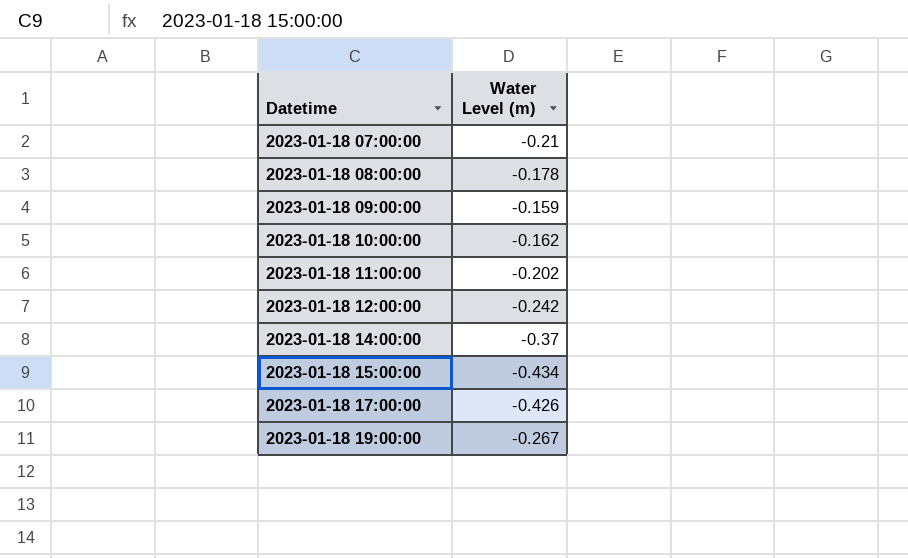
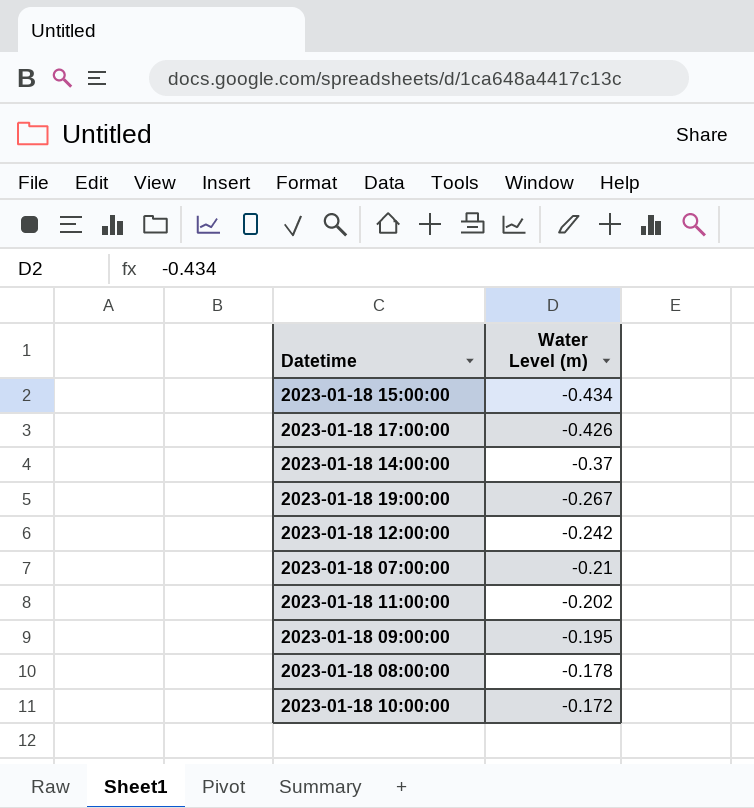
row order: Datetime ascending -> Water Level (m) ascending
2023-01-18 09:00:00 | Water Level (m): -0.159 -> -0.195
2023-01-18 10:00:00 | Water Level (m): -0.162 -> -0.172

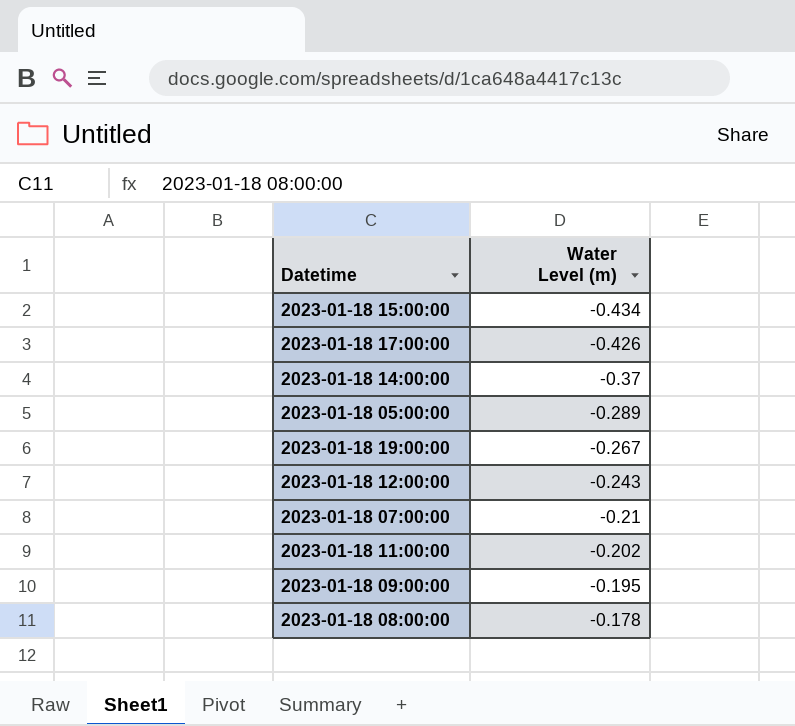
row 2023-01-18 10:00:00: -0.172 -> none
row 2023-01-18 05:00:00: none -> -0.289
2023-01-18 12:00:00 | Water Level (m): -0.242 -> -0.243

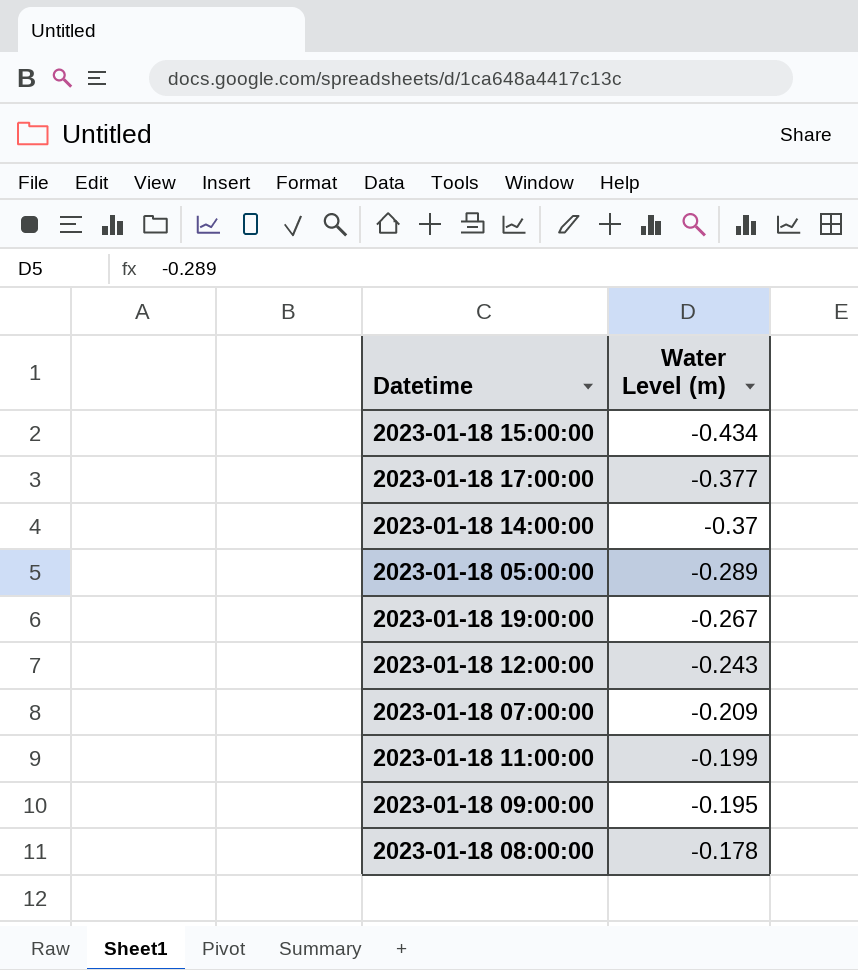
2023-01-18 17:00:00 | Water Level (m): -0.426 -> -0.377
2023-01-18 07:00:00 | Water Level (m): -0.21 -> -0.209
2023-01-18 11:00:00 | Water Level (m): -0.202 -> -0.199

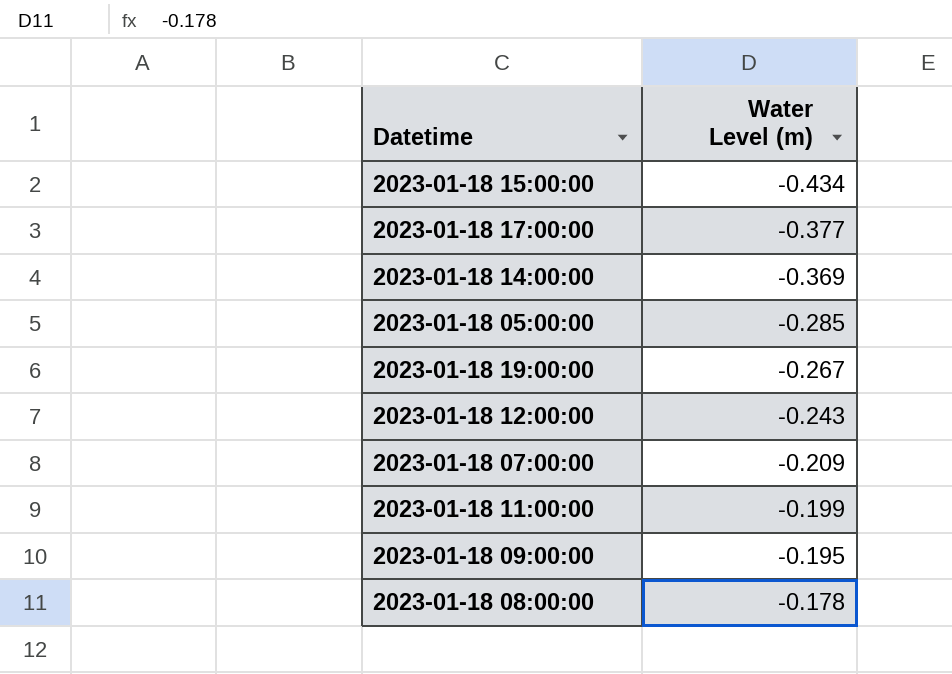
2023-01-18 14:00:00 | Water Level (m): -0.37 -> -0.369
2023-01-18 05:00:00 | Water Level (m): -0.289 -> -0.285

